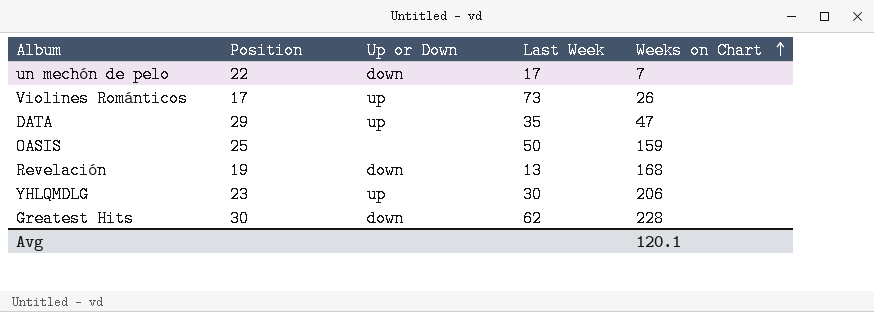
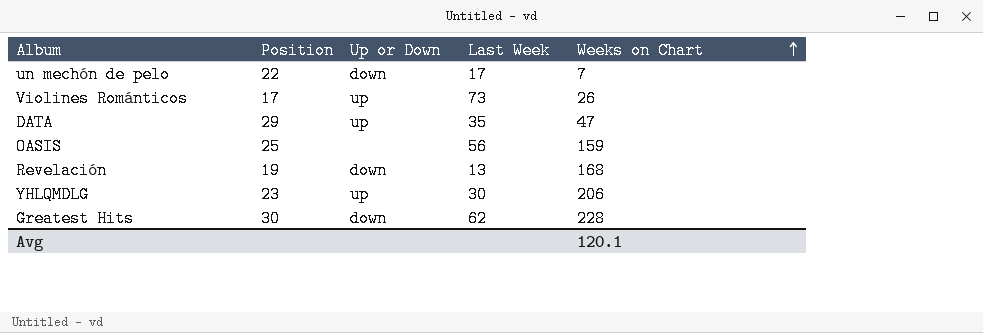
OASIS | Last Week: 50 -> 56

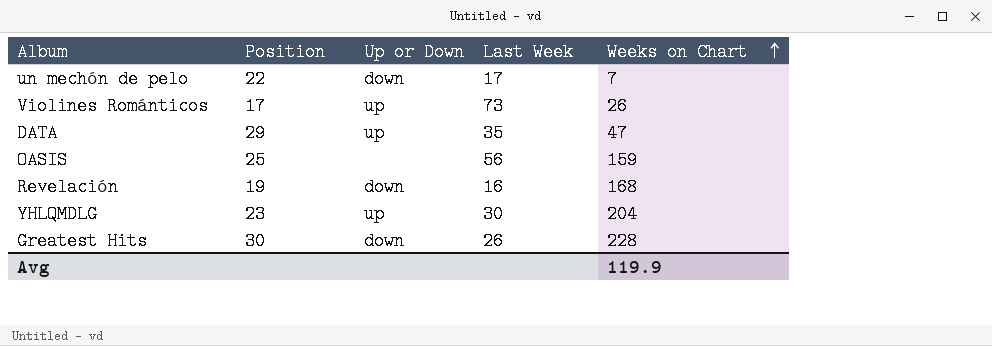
Revelación | Last Week: 13 -> 16
YHLQMDLG | Weeks on Chart: 206 -> 204
Greatest Hits | Last Week: 62 -> 26
Avg | Weeks on Chart: 120.1 -> 119.9

